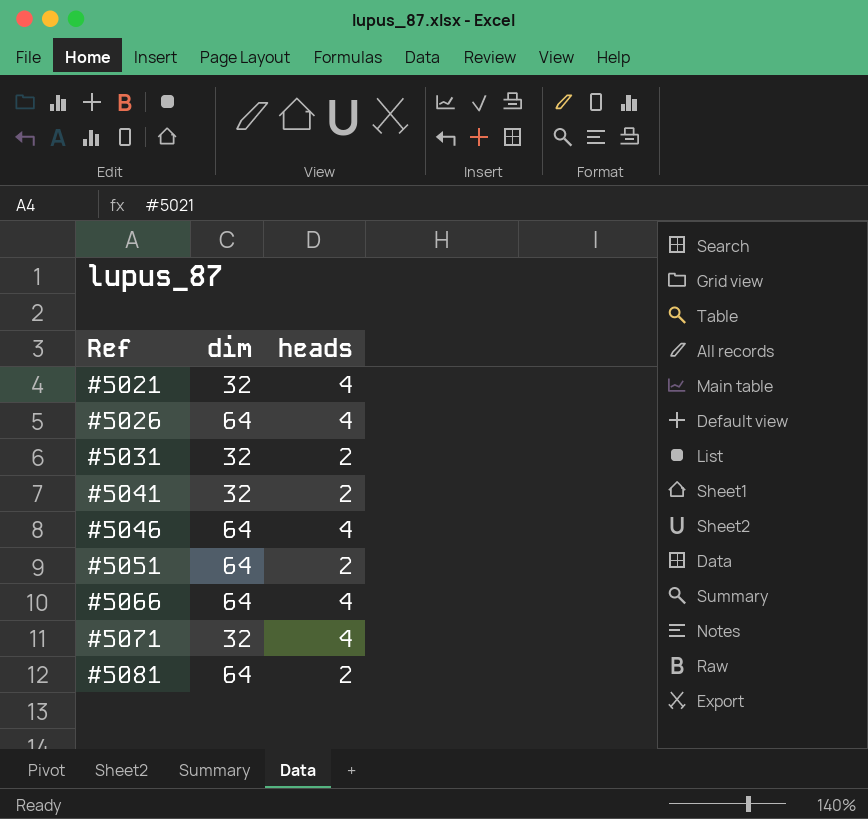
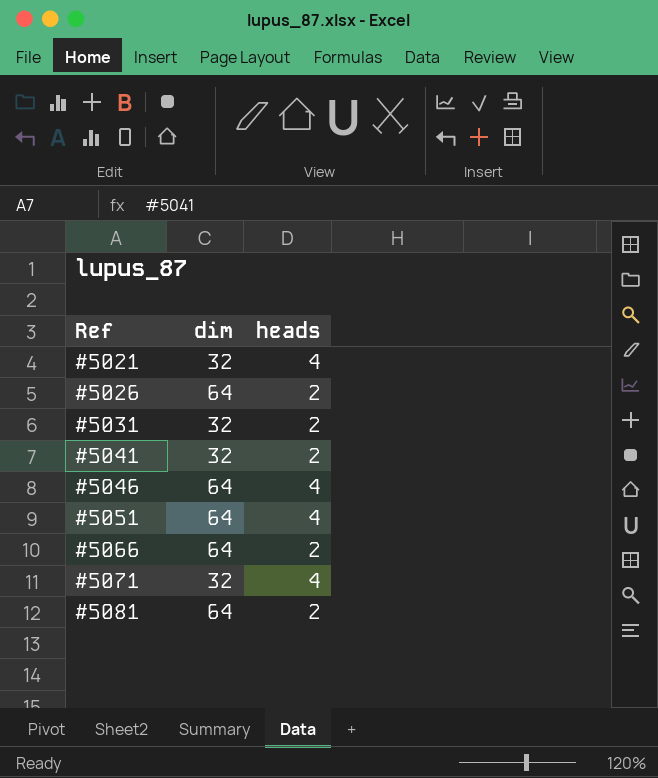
#5026 | heads: 4 -> 2
#5051 | heads: 2 -> 4
#5066 | heads: 4 -> 2

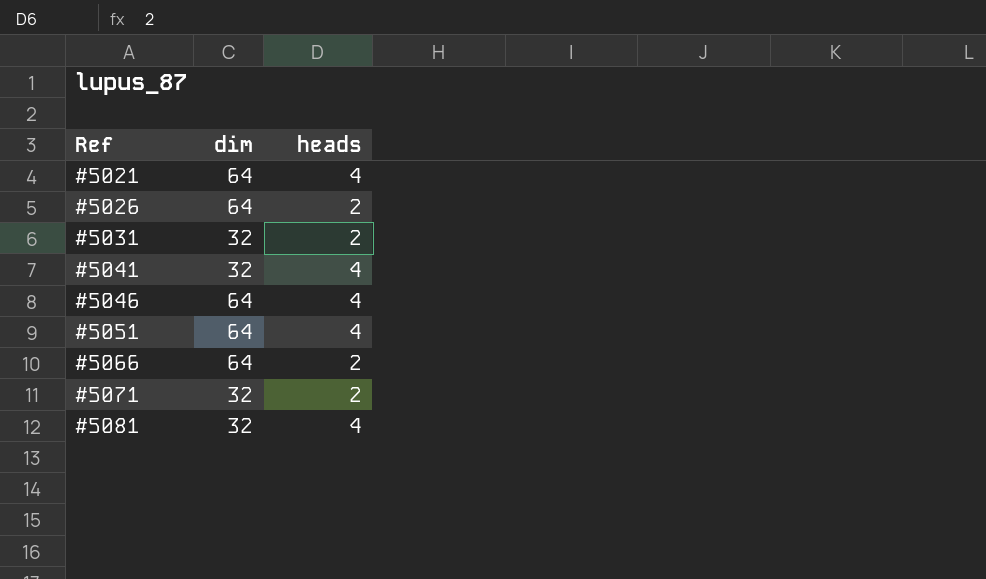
#5021 | dim: 32 -> 64
#5041 | heads: 2 -> 4
#5071 | heads: 4 -> 2
#5081 | dim: 64 -> 32
#5081 | heads: 2 -> 4

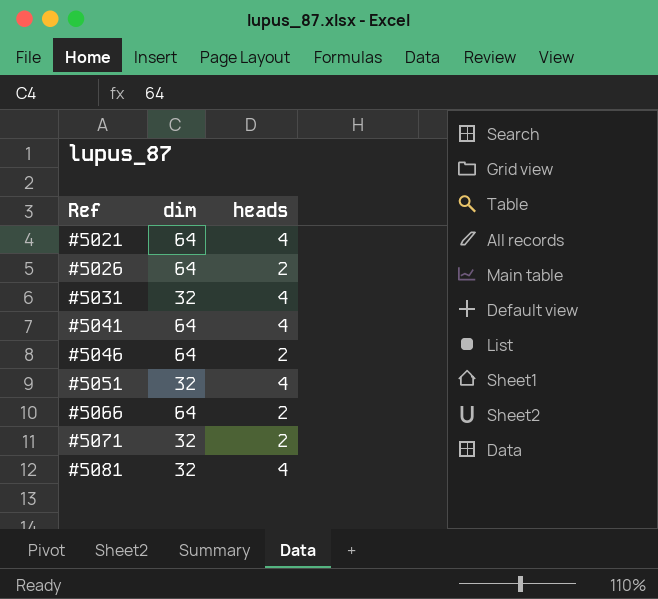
#5031 | heads: 2 -> 4
#5041 | dim: 32 -> 64
#5046 | heads: 4 -> 2
#5051 | dim: 64 -> 32

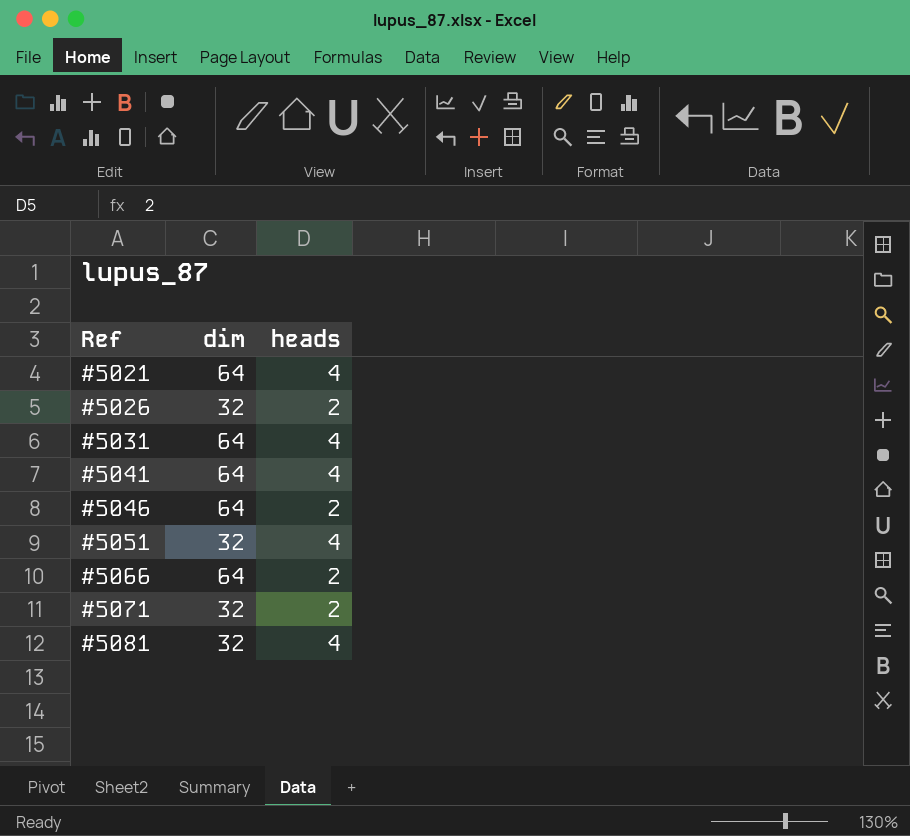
#5026 | dim: 64 -> 32
#5031 | dim: 32 -> 64

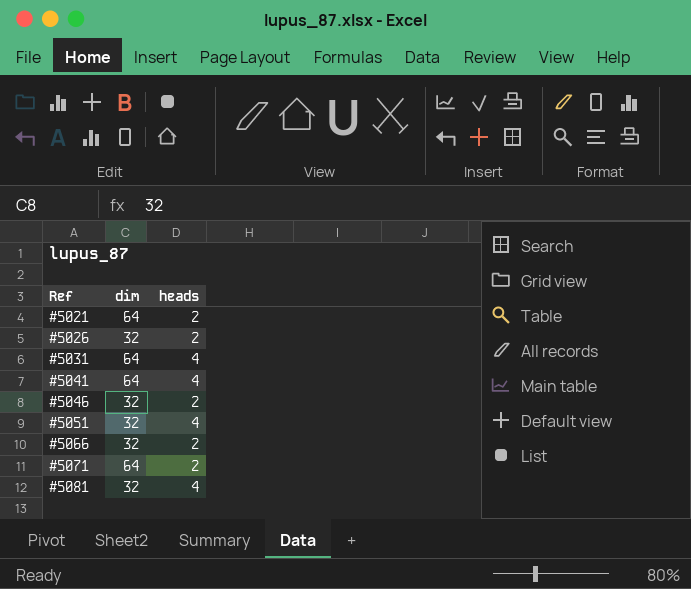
#5021 | heads: 4 -> 2
#5046 | dim: 64 -> 32
#5066 | dim: 64 -> 32
#5071 | dim: 32 -> 64

